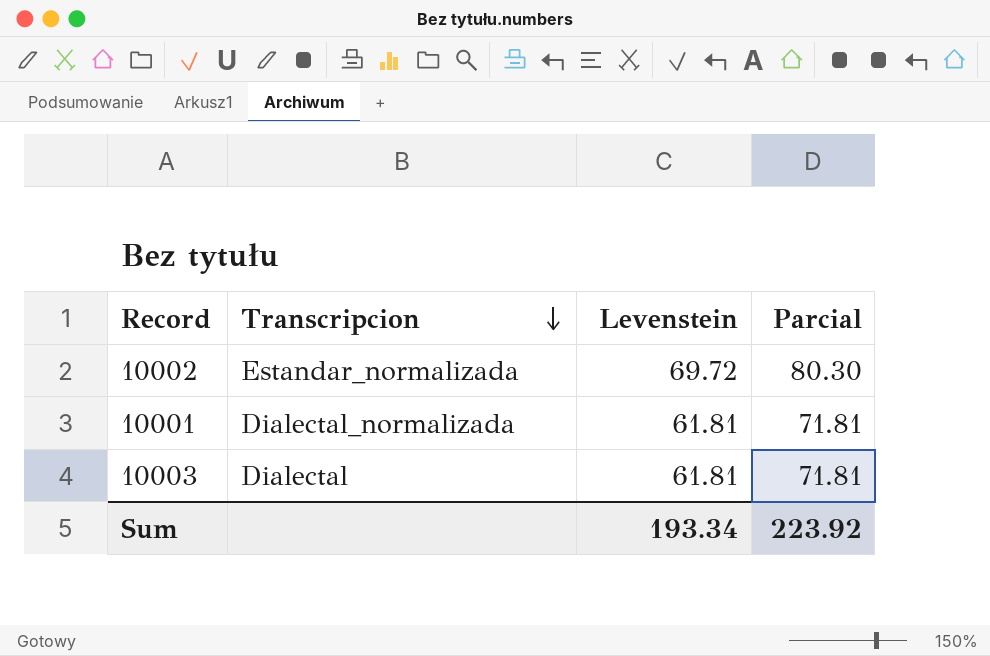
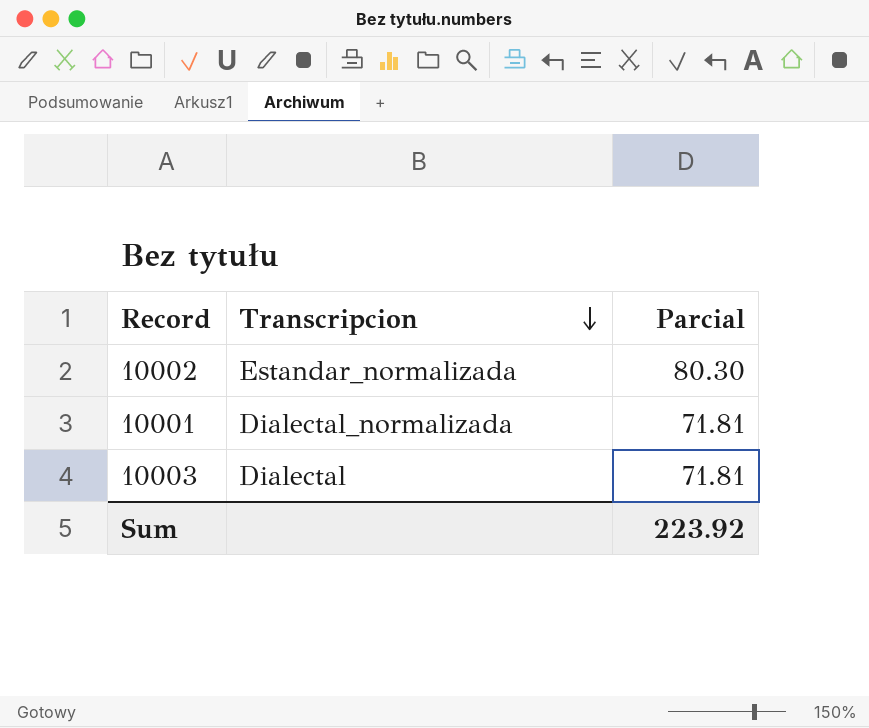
column Levenstein | position: 3 -> none

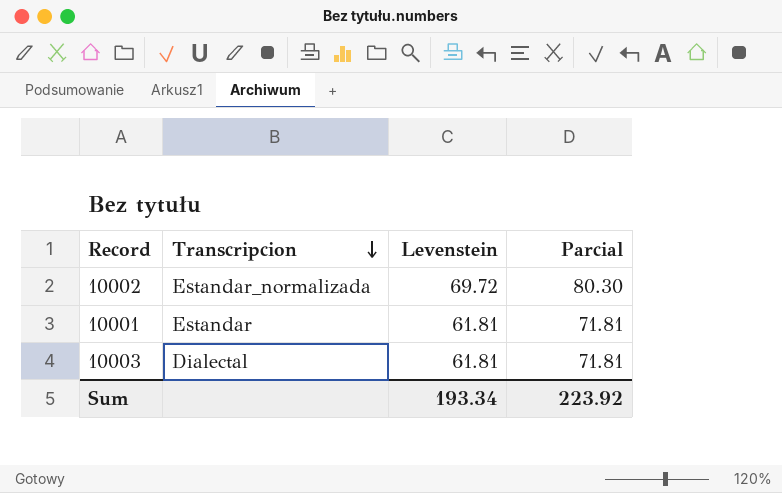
column Levenstein | position: none -> 3
10001 | Transcripcion: Dialectal_normalizada -> Estandar

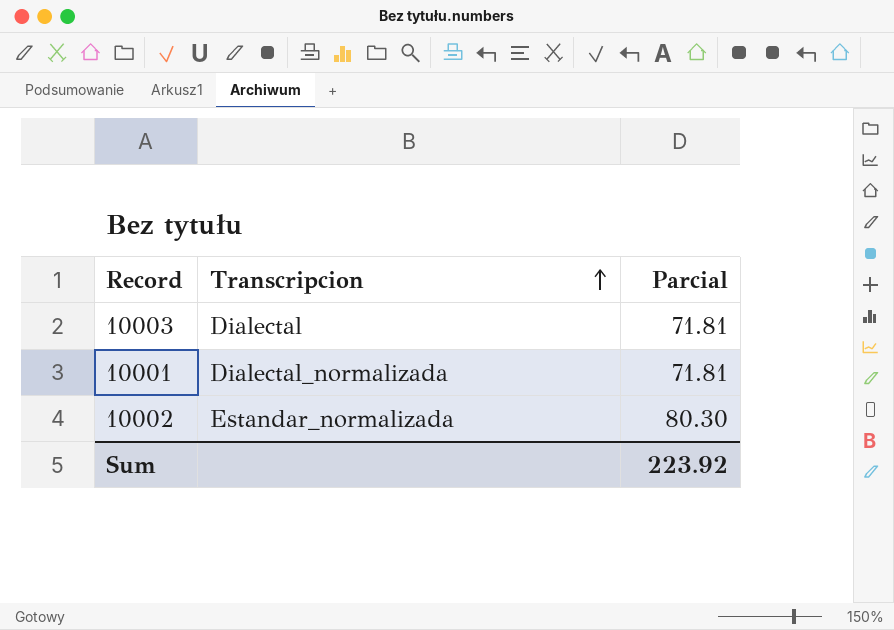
row order: Transcripcion descending -> Transcripcion ascending
column Levenstein | position: 3 -> none
10001 | Transcripcion: Estandar -> Dialectal_normalizada

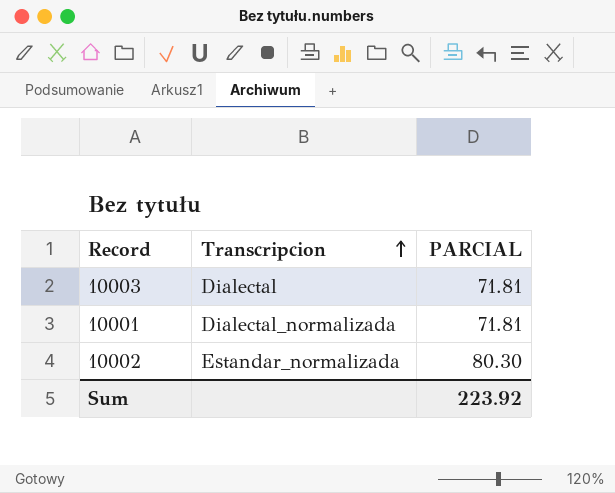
column name: Parcial -> PARCIAL

